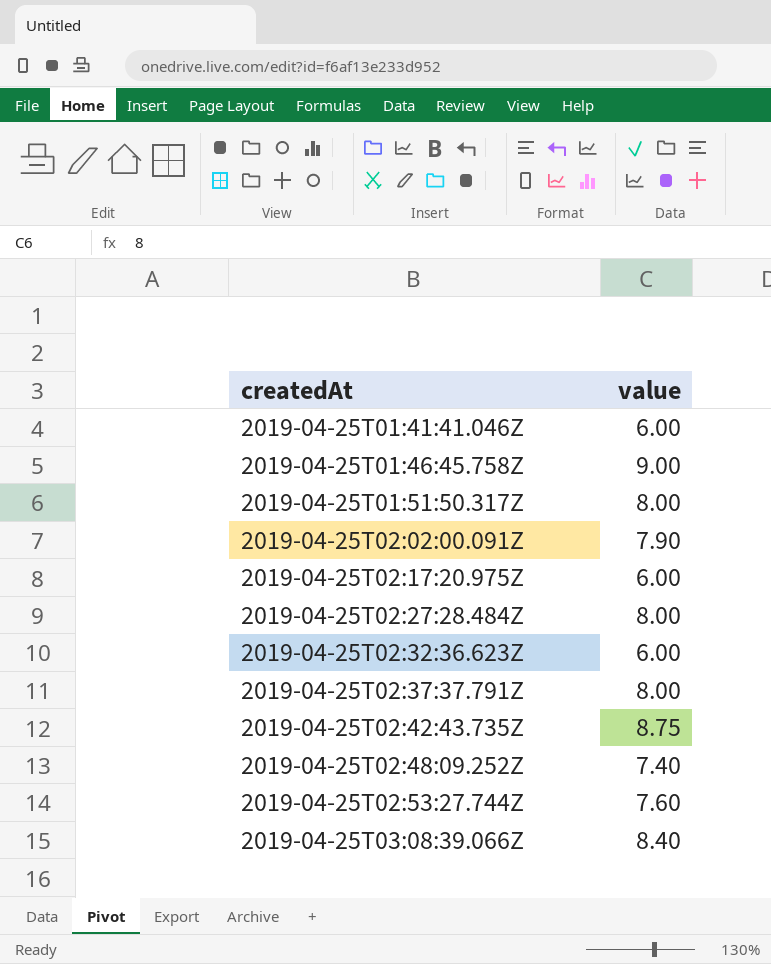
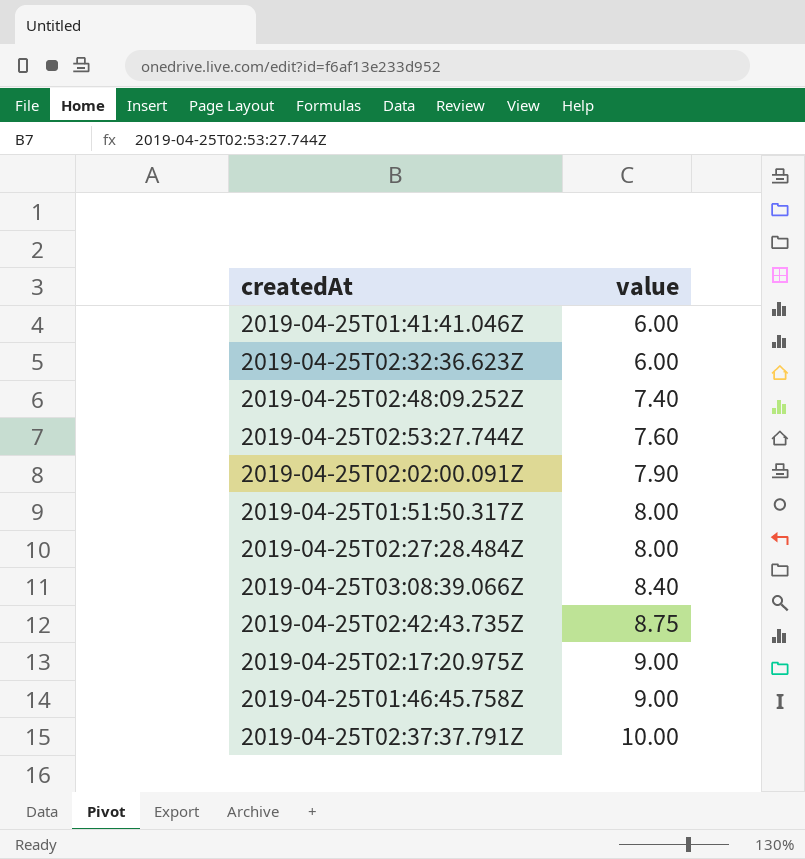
row order: createdAt ascending -> value ascending
2019-04-25T02:17:20.975Z | value: 6.00 -> 9.00
2019-04-25T02:37:37.791Z | value: 8.00 -> 10.00

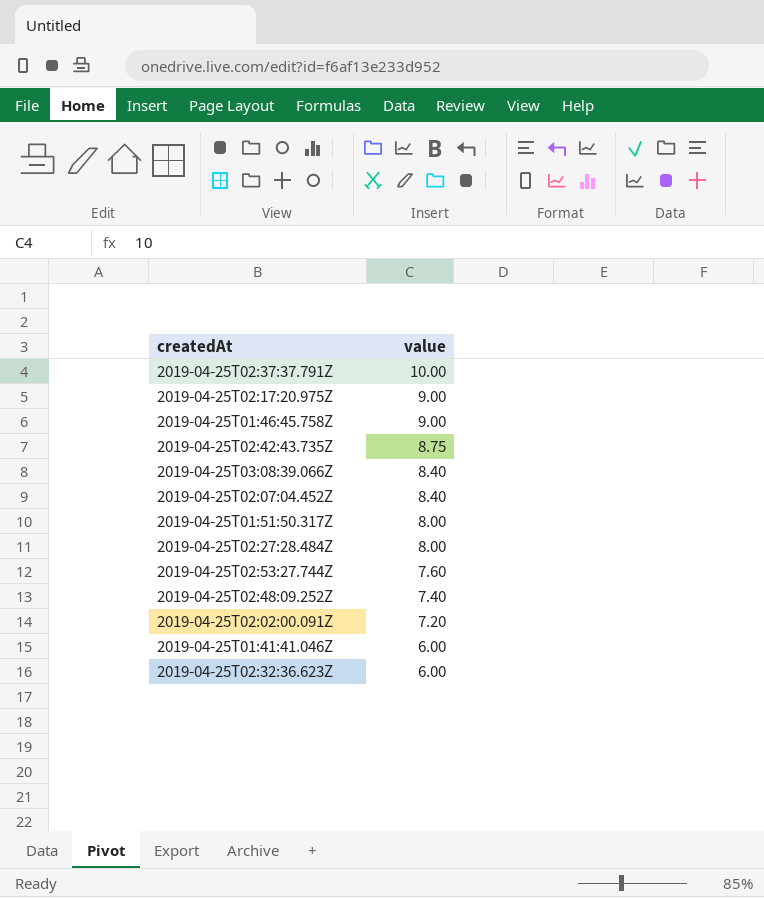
row order: value ascending -> value descending
row 2019-04-25T02:07:04.452Z: none -> 8.40
2019-04-25T02:02:00.091Z | value: 7.90 -> 7.20

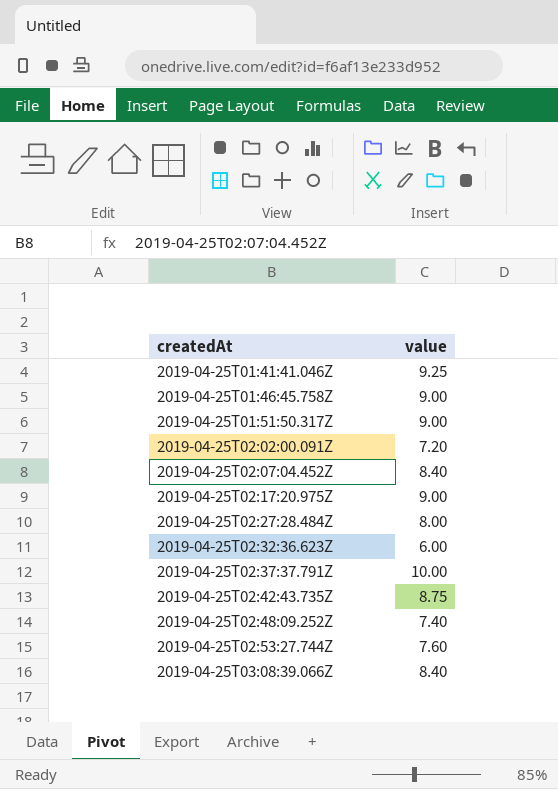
row order: value descending -> createdAt ascending
2019-04-25T01:41:41.046Z | value: 6.00 -> 9.25
2019-04-25T01:51:50.317Z | value: 8.00 -> 9.00

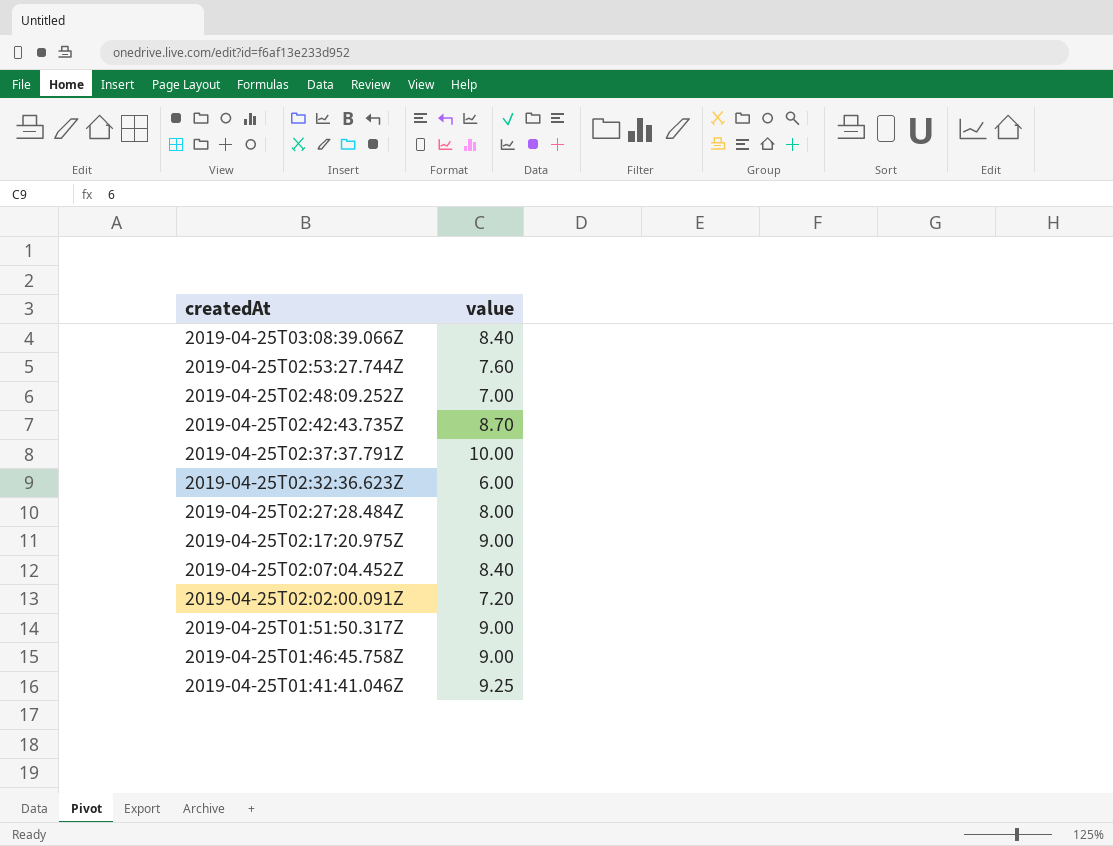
row order: createdAt ascending -> createdAt descending
2019-04-25T02:48:09.252Z | value: 7.40 -> 7.00
2019-04-25T02:42:43.735Z | value: 8.75 -> 8.70

